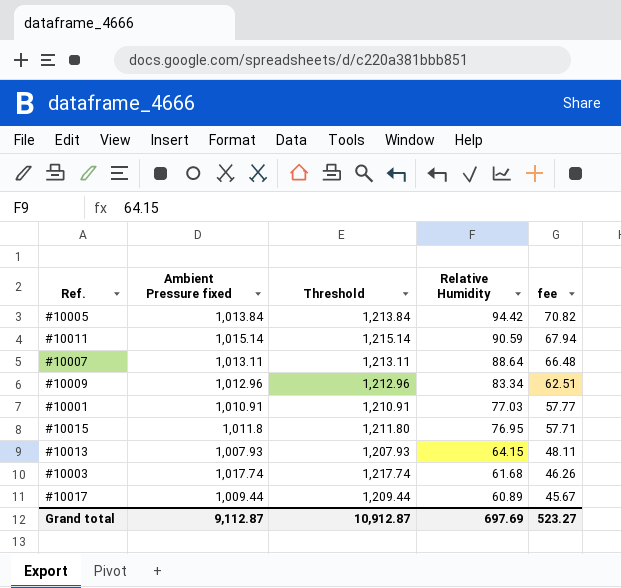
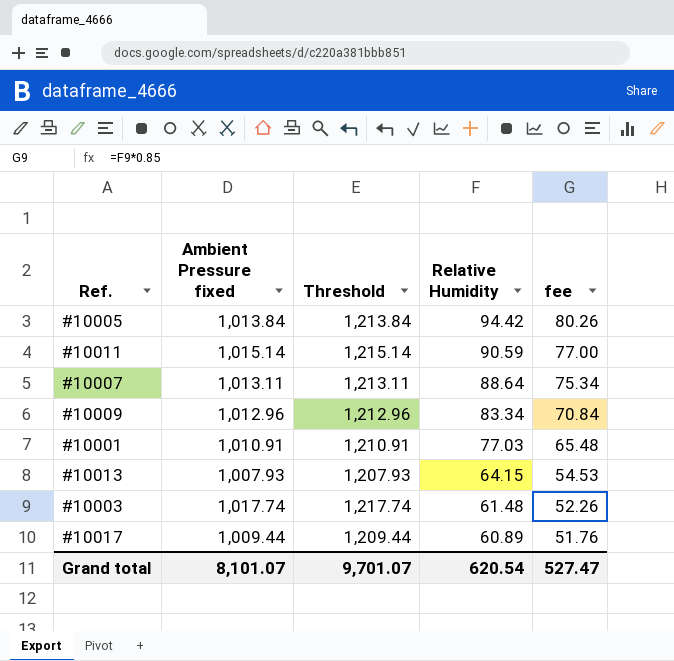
column fee | formula: [Relative Humidity] * 0.75 -> [Relative Humidity] * 0.85
row #10015: 1,011.8 | 1,211.80 | 76.95 | 57.71 -> none
#10003 | Relative Humidity: 61.68 -> 61.48
Grand total | Ambient Pressure fixed: 9,112.87 -> 8,101.07
Grand total | Threshold: 10,912.87 -> 9,701.07
Grand total | Relative Humidity: 697.69 -> 620.54
Grand total | fee: 523.27 -> 527.47

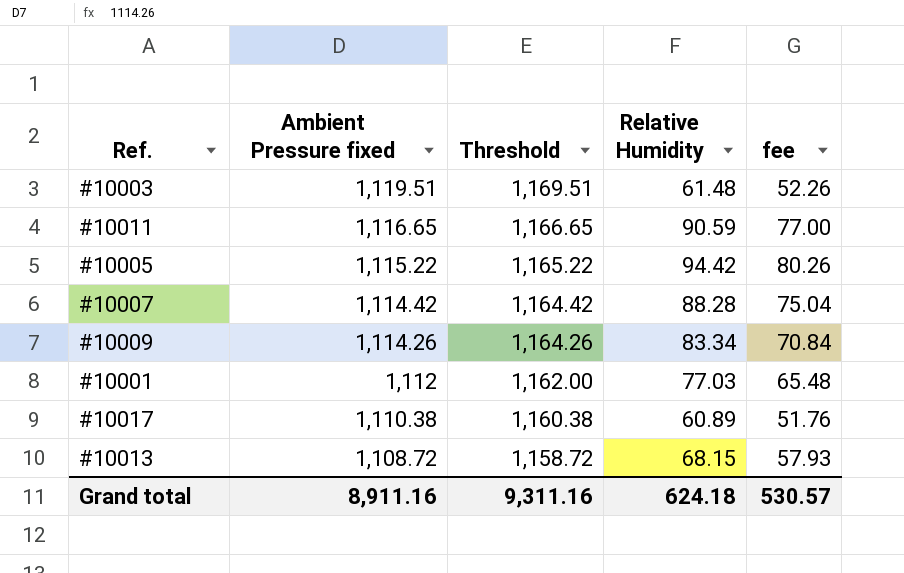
row order: Relative Humidity descending -> Ambient Pressure fixed descending
column Threshold | formula: [Ambient Pressure fixed] + 200 -> [Ambient Pressure fixed] + 50
#10003 | Ambient Pressure fixed: 1,017.74 -> 1,119.51
#10011 | Ambient Pressure fixed: 1,015.14 -> 1,116.65
#10005 | Ambient Pressure fixed: 1,013.84 -> 1,115.22
#10007 | Ambient Pressure fixed: 1,013.11 -> 1,114.42
#10007 | Relative Humidity: 88.64 -> 88.28
#10007 | fee: 75.34 -> 75.04
#10009 | Ambient Pressure fixed: 1,012.96 -> 1,114.26
#10001 | Ambient Pressure fixed: 1,010.91 -> 1,112
#10017 | Ambient Pressure fixed: 1,009.44 -> 1,110.38
#10013 | Ambient Pressure fixed: 1,007.93 -> 1,108.72
#10013 | Relative Humidity: 64.15 -> 68.15
#10013 | fee: 54.53 -> 57.93
Grand total | Ambient Pressure fixed: 8,101.07 -> 8,911.16
Grand total | Threshold: 9,701.07 -> 9,311.16
Grand total | Relative Humidity: 620.54 -> 624.18
Grand total | fee: 527.47 -> 530.57

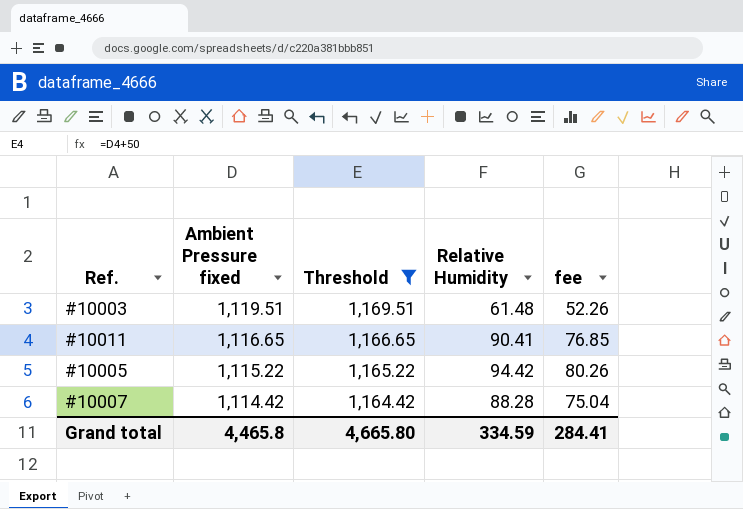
filter: none -> Threshold >= 1,164.42
#10011 | Relative Humidity: 90.59 -> 90.41
#10011 | fee: 77.00 -> 76.85
Grand total | Ambient Pressure fixed: 8,911.16 -> 4,465.8
Grand total | Threshold: 9,311.16 -> 4,665.80
Grand total | Relative Humidity: 624.18 -> 334.59
Grand total | fee: 530.57 -> 284.41

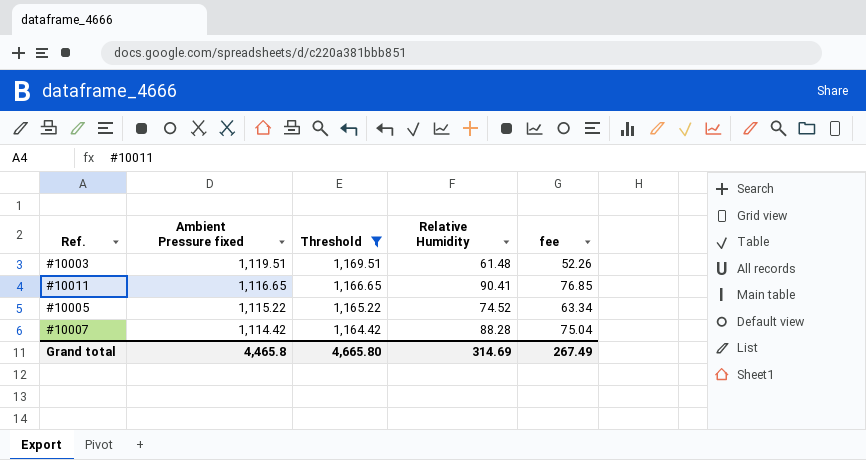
#10005 | Relative Humidity: 94.42 -> 74.52
#10005 | fee: 80.26 -> 63.34
Grand total | Relative Humidity: 334.59 -> 314.69
Grand total | fee: 284.41 -> 267.49

